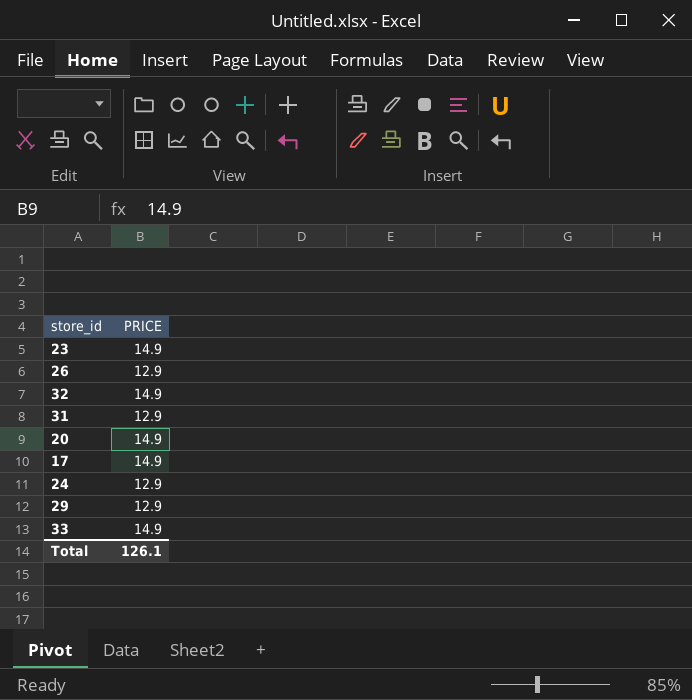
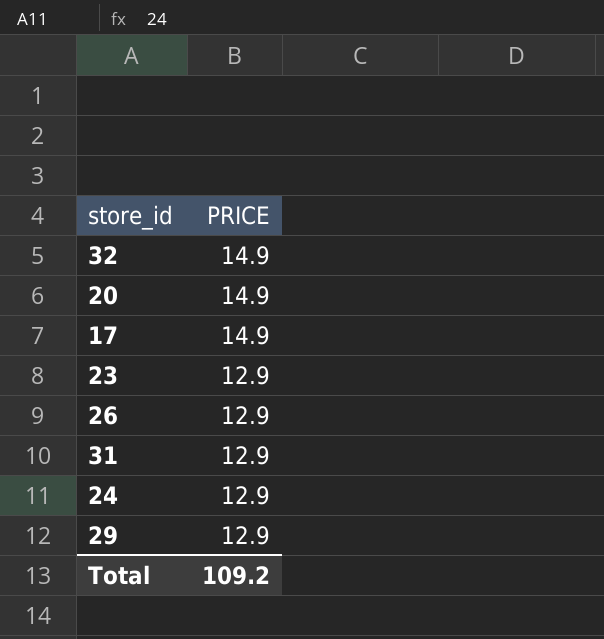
row order: none -> PRICE descending
row 33: 14.9 -> none
23 | PRICE: 14.9 -> 12.9
Total | PRICE: 126.1 -> 109.2

